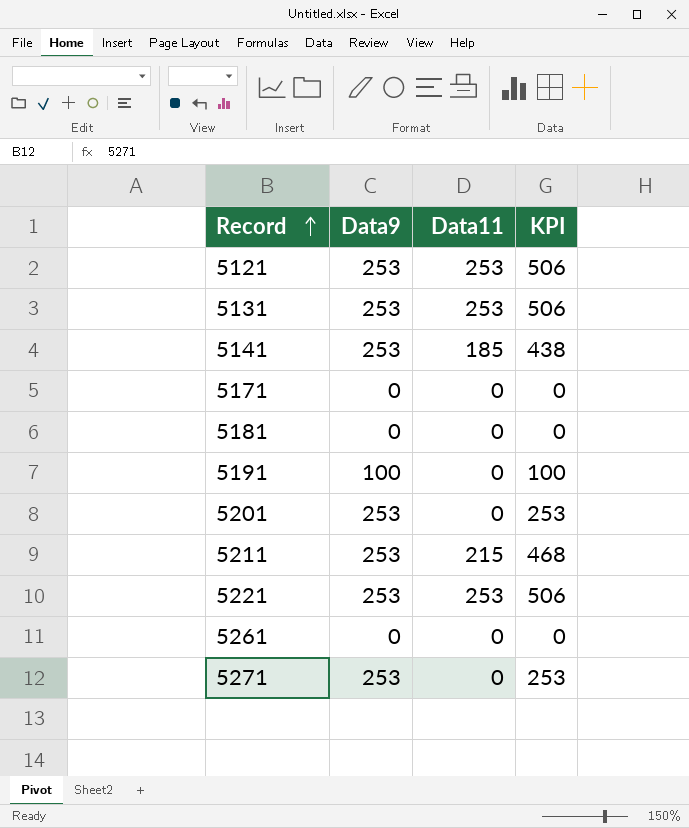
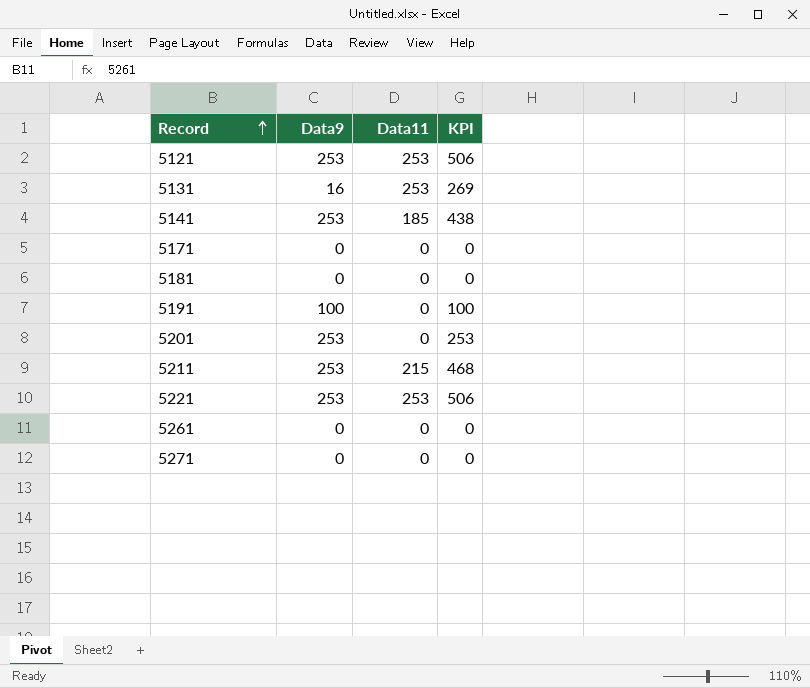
5131 | Data9: 253 -> 16
5131 | KPI: 506 -> 269
5271 | Data9: 253 -> 0
5271 | KPI: 253 -> 0

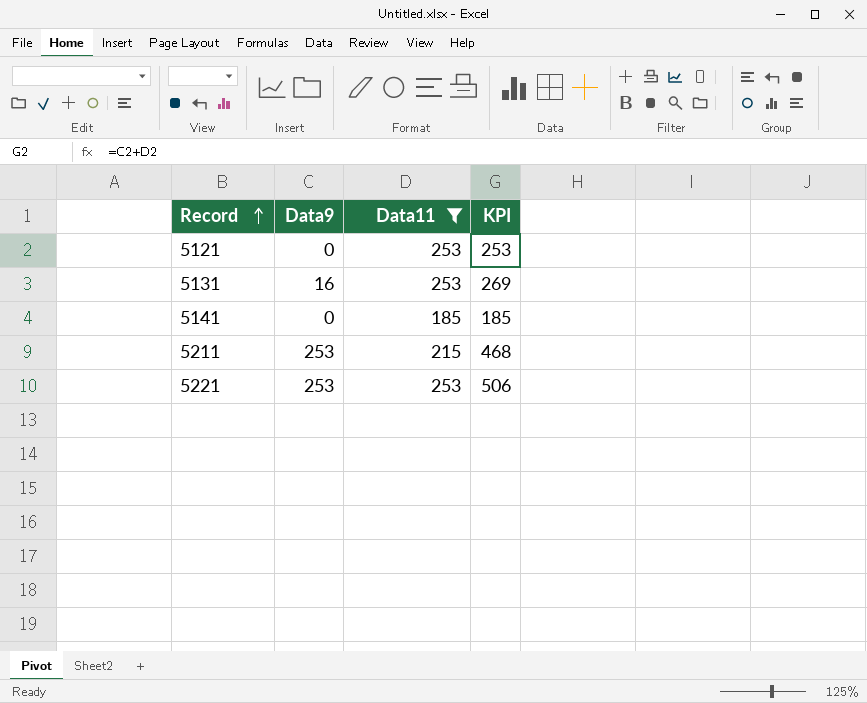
filter: none -> Data11 != 0
5121 | Data9: 253 -> 0
5121 | KPI: 506 -> 253
5141 | Data9: 253 -> 0
5141 | KPI: 438 -> 185

